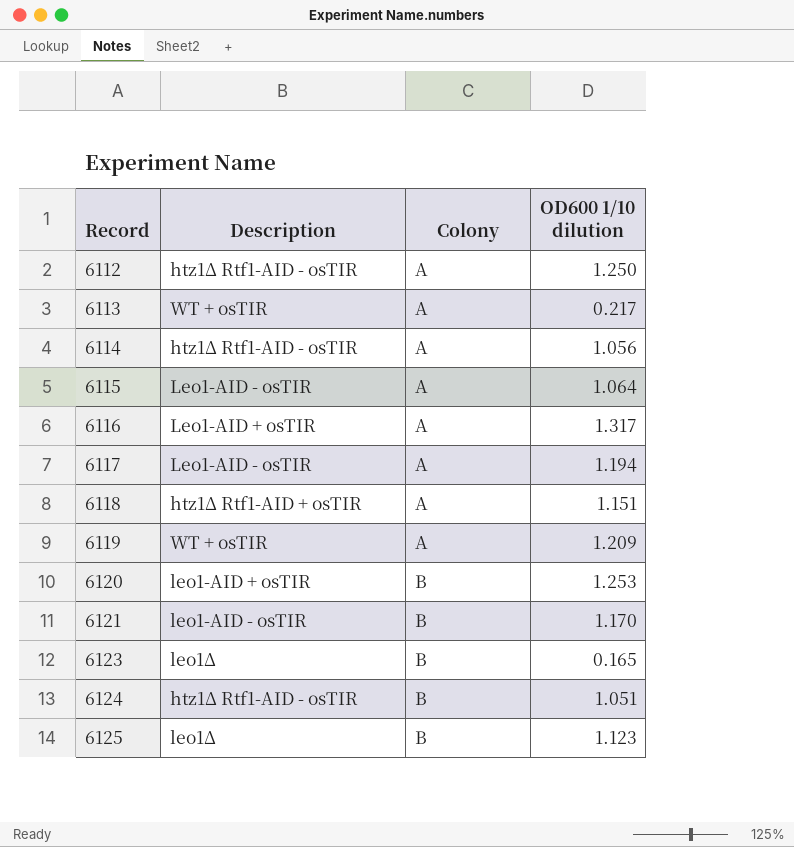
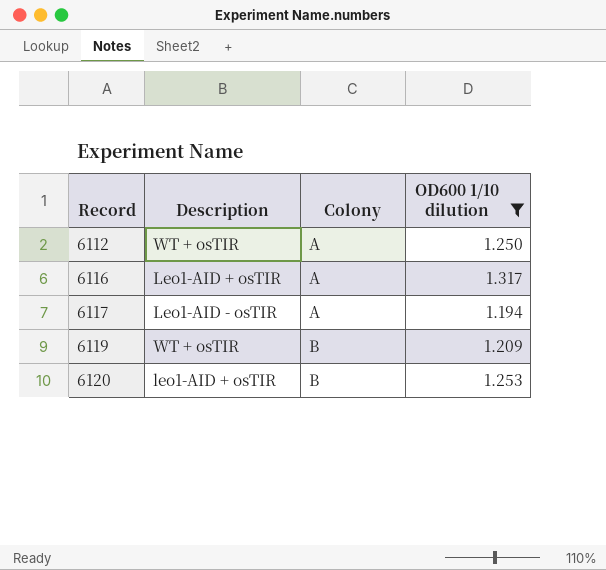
filter: none -> OD600 1/10 dilution >= 1.194
6112 | Description: htz1Δ Rtf1-AID - osTIR -> WT + osTIR
6119 | Colony: A -> B

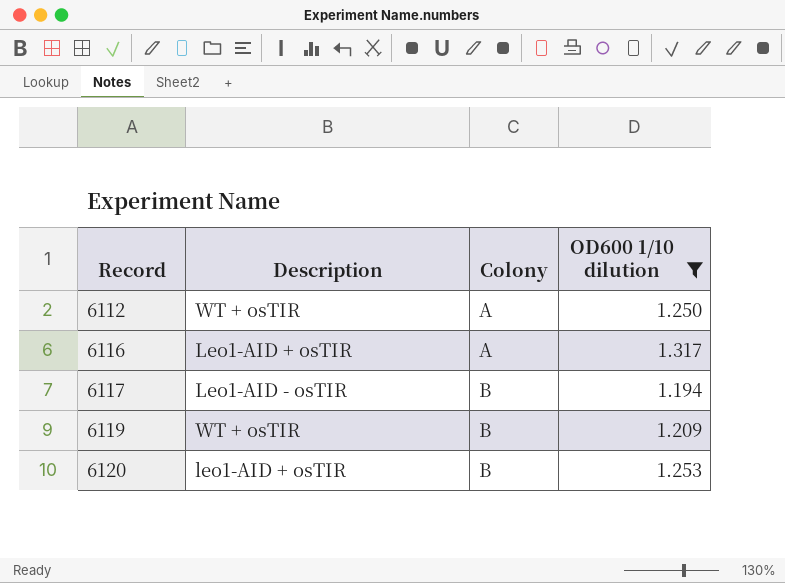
6117 | Colony: A -> B

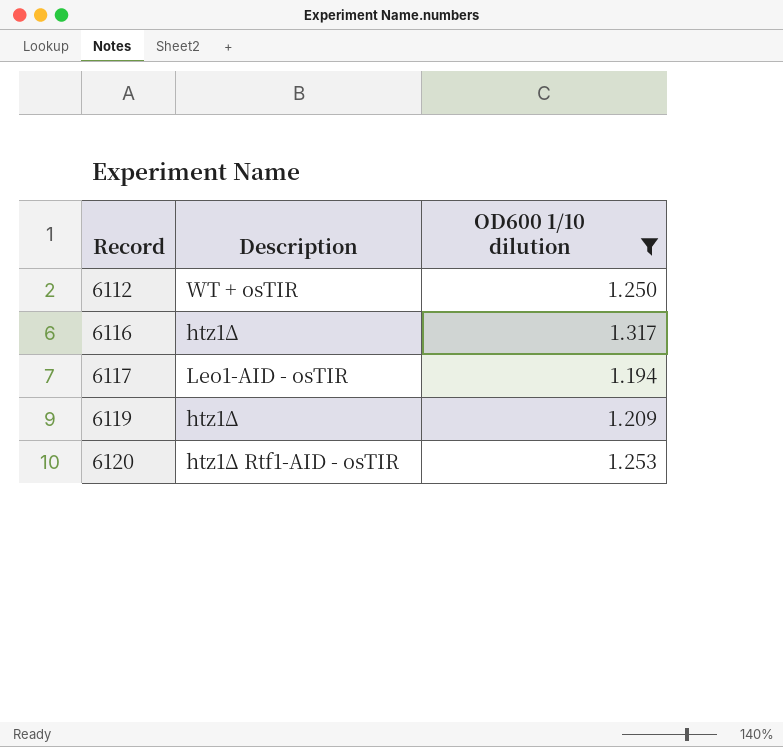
column Colony | position: 3 -> none
6116 | Description: Leo1-AID + osTIR -> htz1Δ
6119 | Description: WT + osTIR -> htz1Δ
6120 | Description: leo1-AID + osTIR -> htz1Δ Rtf1-AID - osTIR

